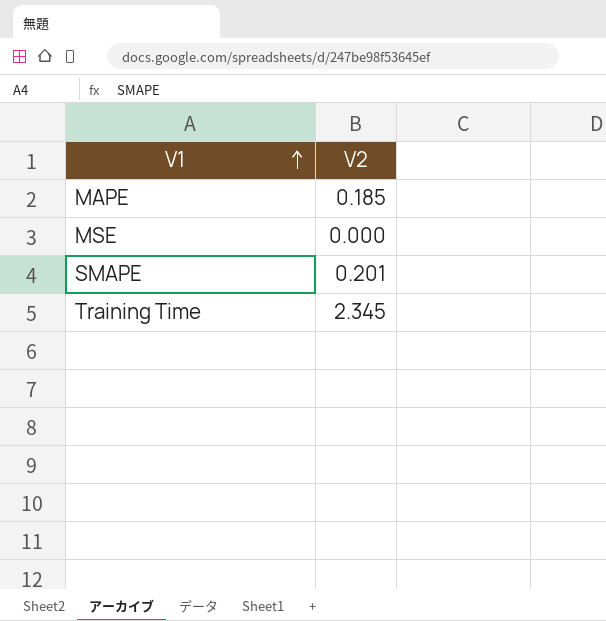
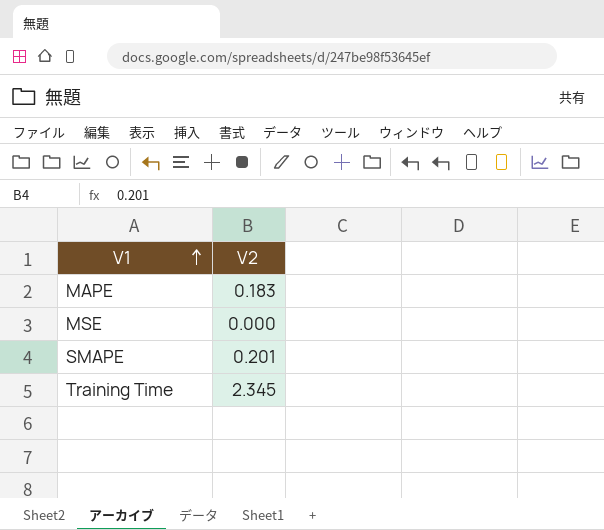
MAPE | V2: 0.185 -> 0.183

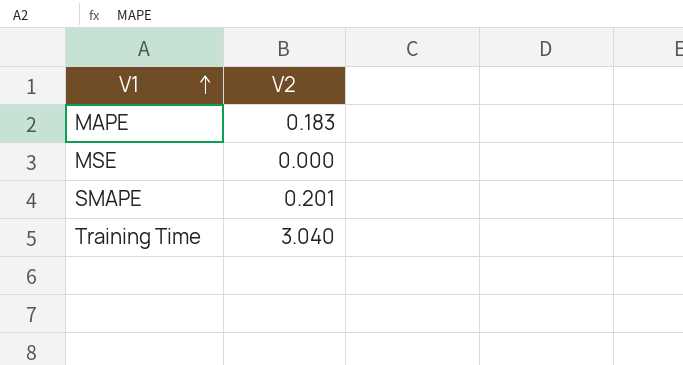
Training Time | V2: 2.345 -> 3.040

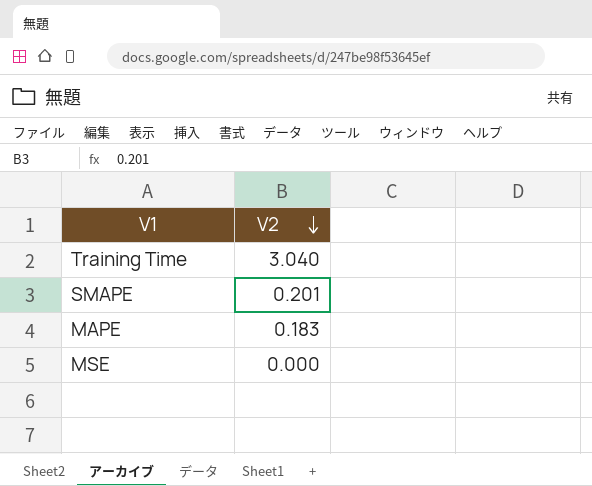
row order: V1 ascending -> V2 descending

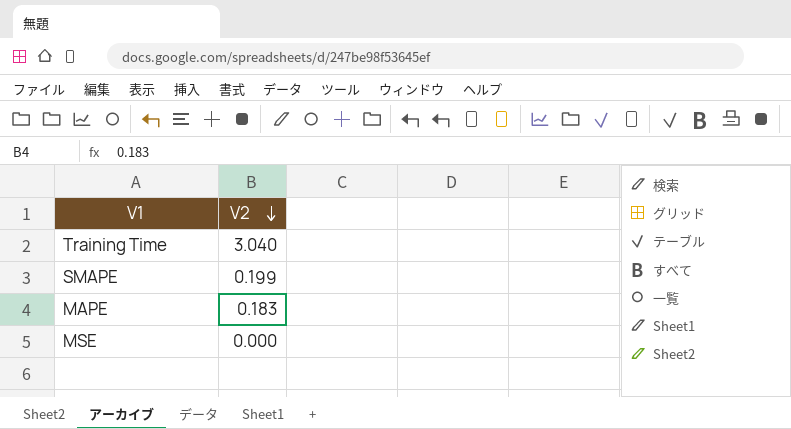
SMAPE | V2: 0.201 -> 0.199

